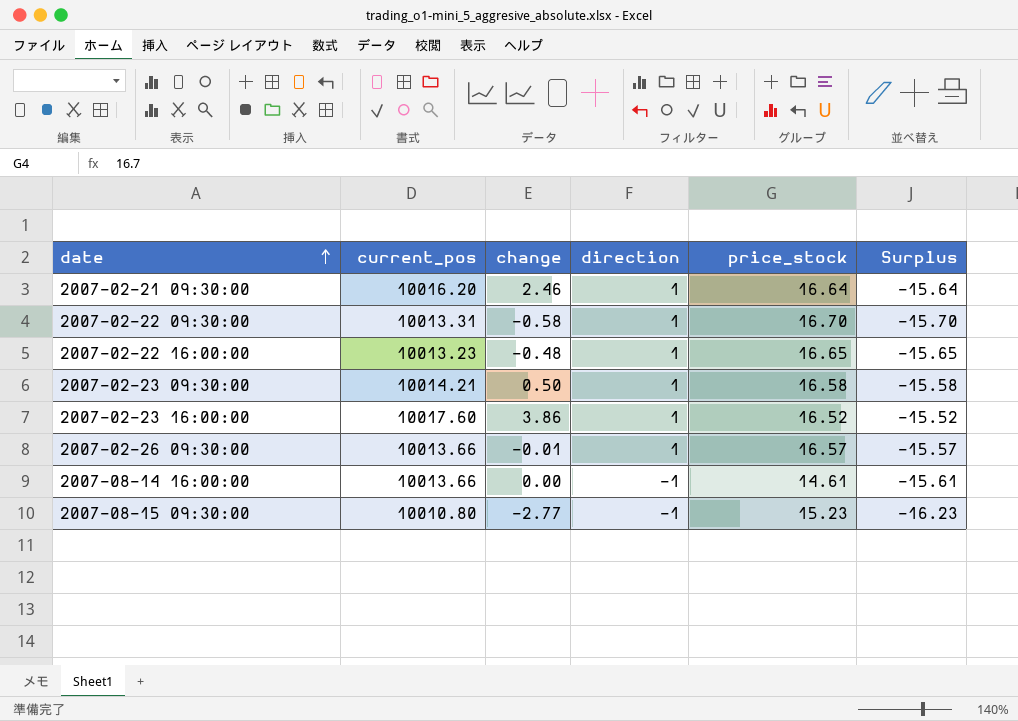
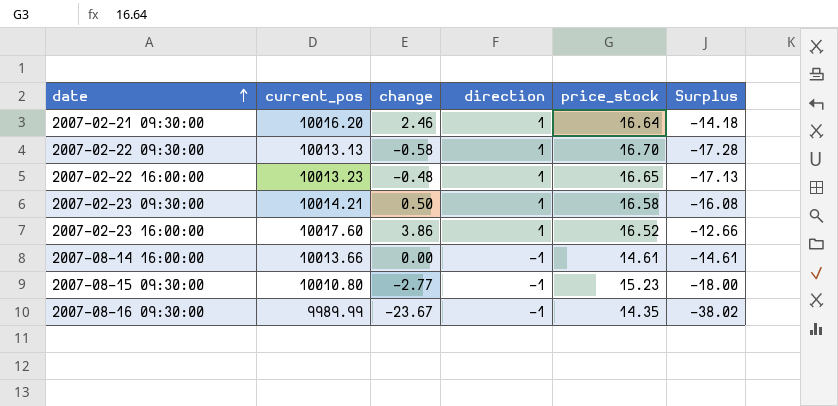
column Surplus | formula: [direction] - [price_stock] -> [change] - [price_stock]
row 2007-02-26 09:30:00: 10013.66 | -0.01 | 1 | 16.57 | -15.57 -> none
2007-02-22 09:30:00 | current_pos: 10013.31 -> 10013.13
row 2007-08-16 09:30:00: none -> 9989.99 | -23.67 | -1 | 14.35 | -38.02

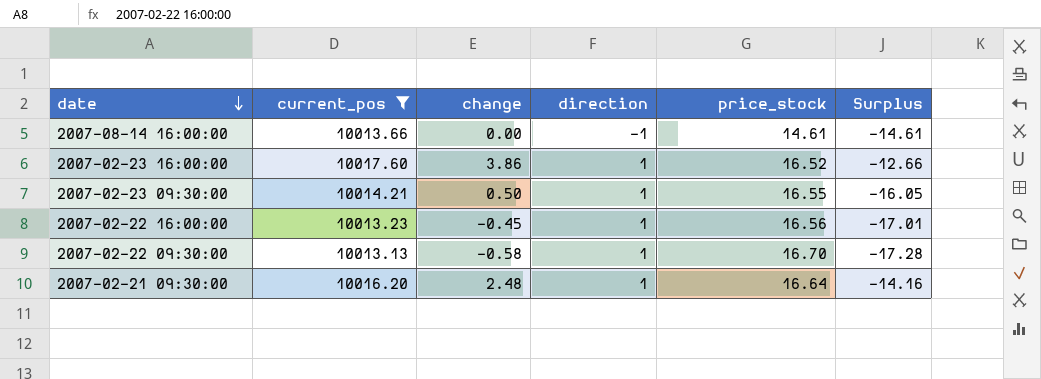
filter: none -> current_pos >= 10013.13
row order: date ascending -> date descending
2007-02-23 09:30:00 | price_stock: 16.58 -> 16.55
2007-02-23 09:30:00 | Surplus: -16.08 -> -16.05
2007-02-22 16:00:00 | change: -0.48 -> -0.45
2007-02-22 16:00:00 | price_stock: 16.65 -> 16.56
2007-02-22 16:00:00 | Surplus: -17.13 -> -17.01
2007-02-21 09:30:00 | change: 2.46 -> 2.48
2007-02-21 09:30:00 | Surplus: -14.18 -> -14.16

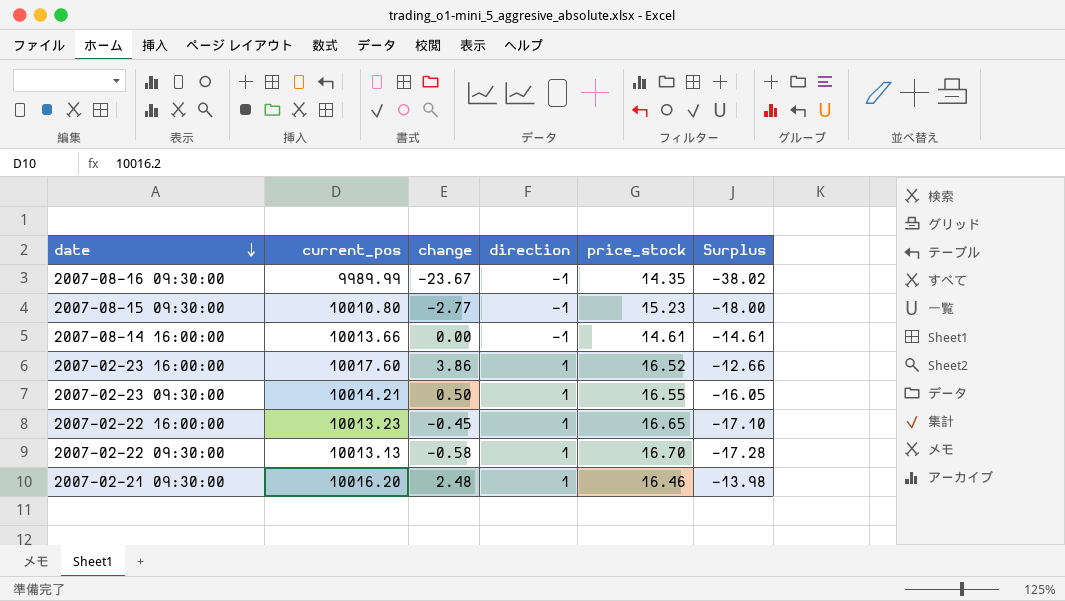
filter: current_pos >= 10013.13 -> none
2007-02-22 16:00:00 | price_stock: 16.56 -> 16.65
2007-02-22 16:00:00 | Surplus: -17.01 -> -17.10
2007-02-21 09:30:00 | price_stock: 16.64 -> 16.46
2007-02-21 09:30:00 | Surplus: -14.16 -> -13.98

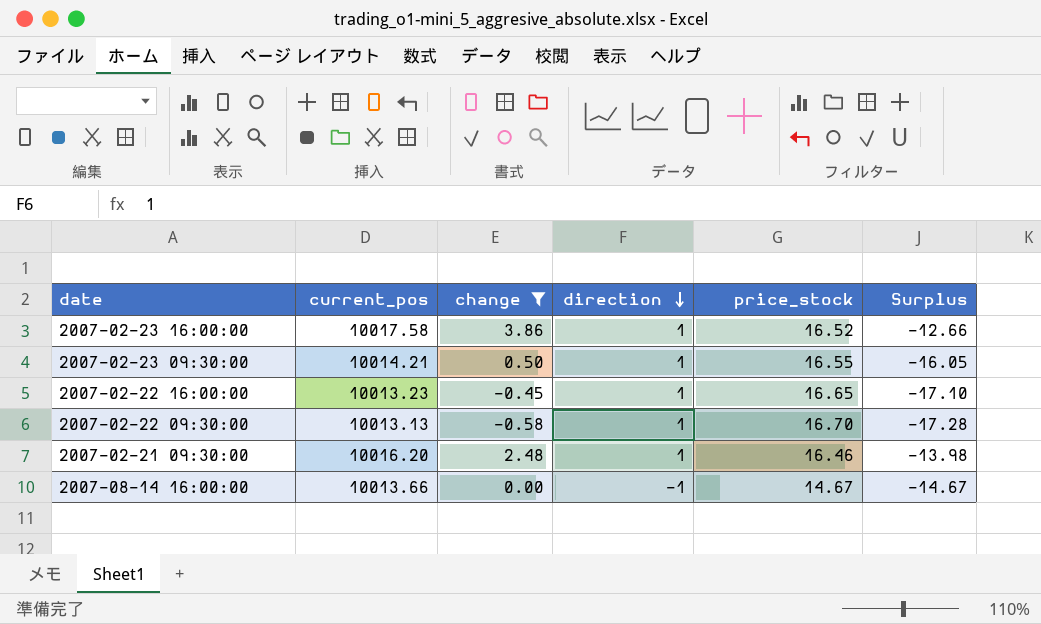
filter: none -> change >= -0.58
row order: date descending -> direction descending
2007-02-23 16:00:00 | current_pos: 10017.60 -> 10017.58
2007-08-14 16:00:00 | price_stock: 14.61 -> 14.67
2007-08-14 16:00:00 | Surplus: -14.61 -> -14.67

